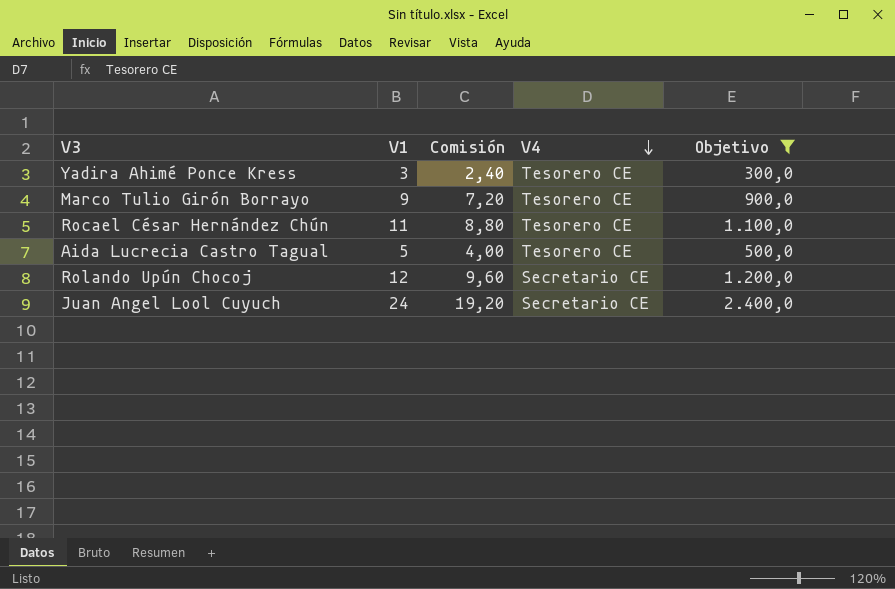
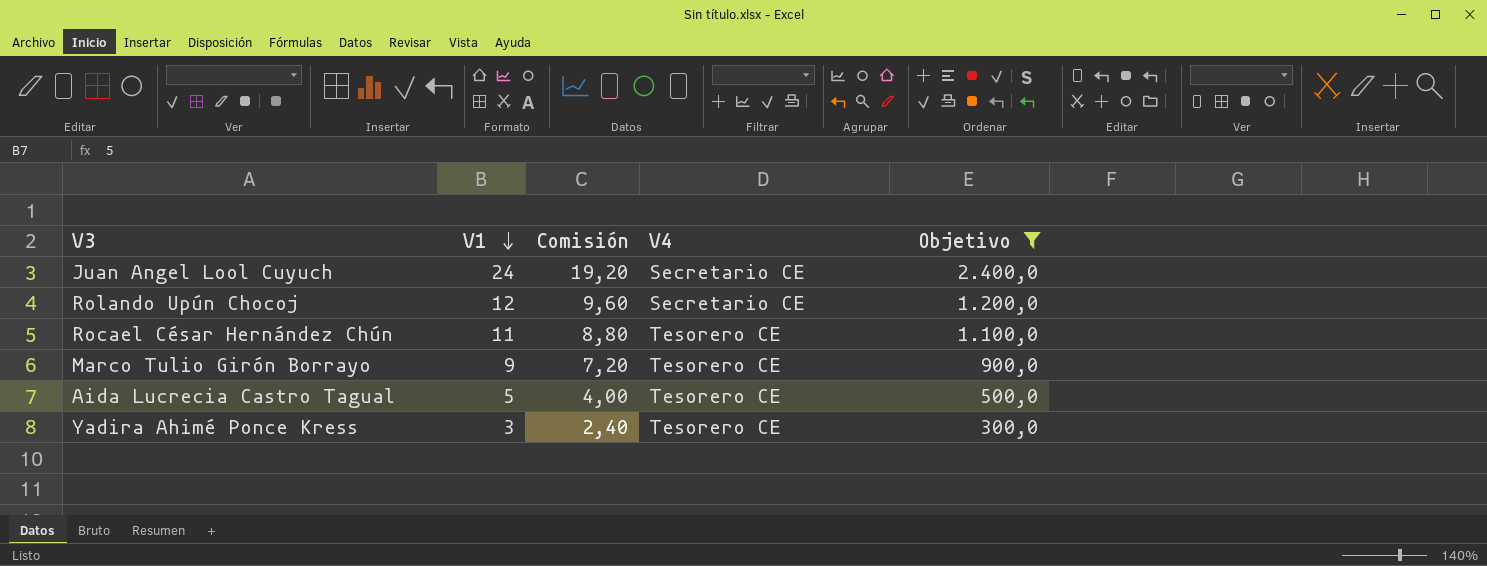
row order: V4 descending -> V1 descending

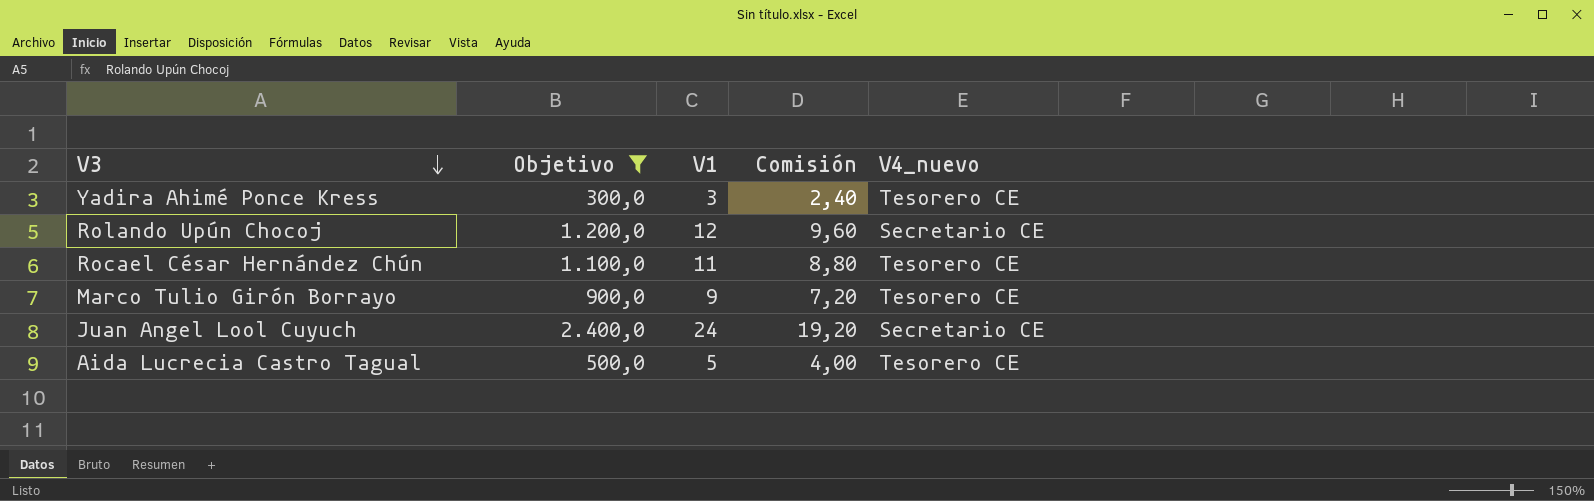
row order: V1 descending -> V3 descending
column Objetivo | position: 5 -> 2
column name: V4 -> V4_nuevo

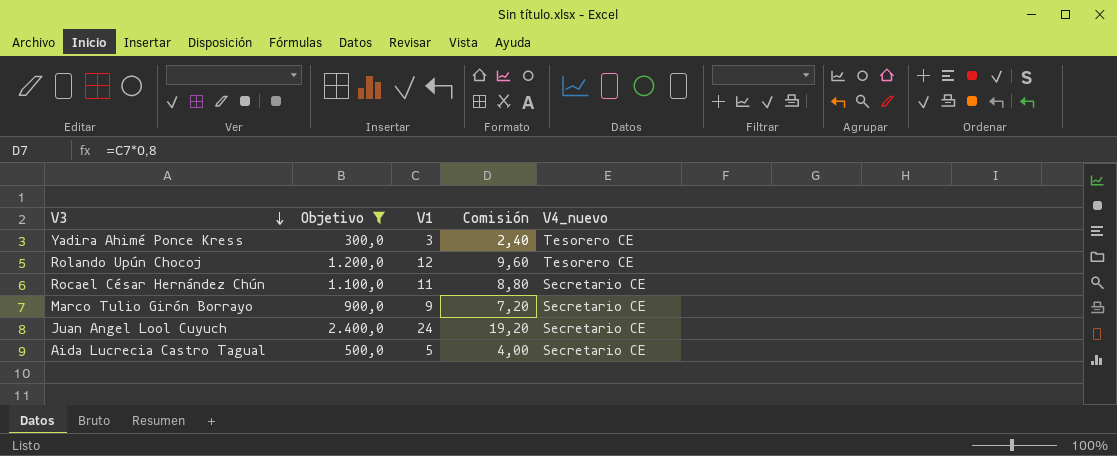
Rolando Upún Chocoj | V4_nuevo: Secretario CE -> Tesorero CE
Rocael César Hernández Chún | V4_nuevo: Tesorero CE -> Secretario CE
Marco Tulio Girón Borrayo | V4_nuevo: Tesorero CE -> Secretario CE
Aida Lucrecia Castro Tagual | V4_nuevo: Tesorero CE -> Secretario CE

